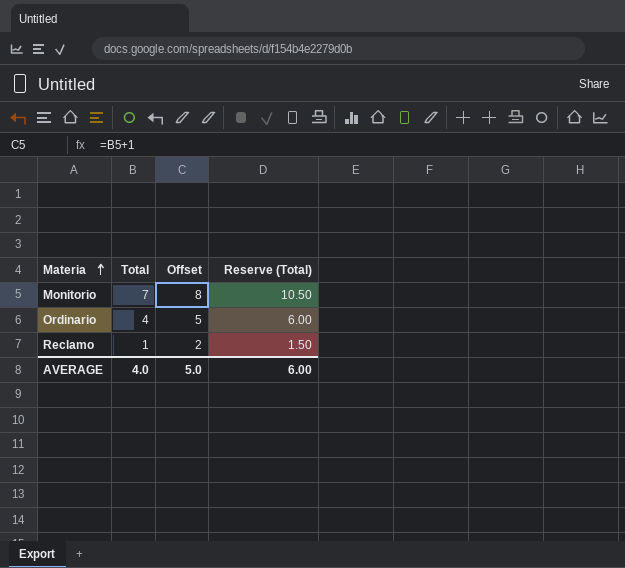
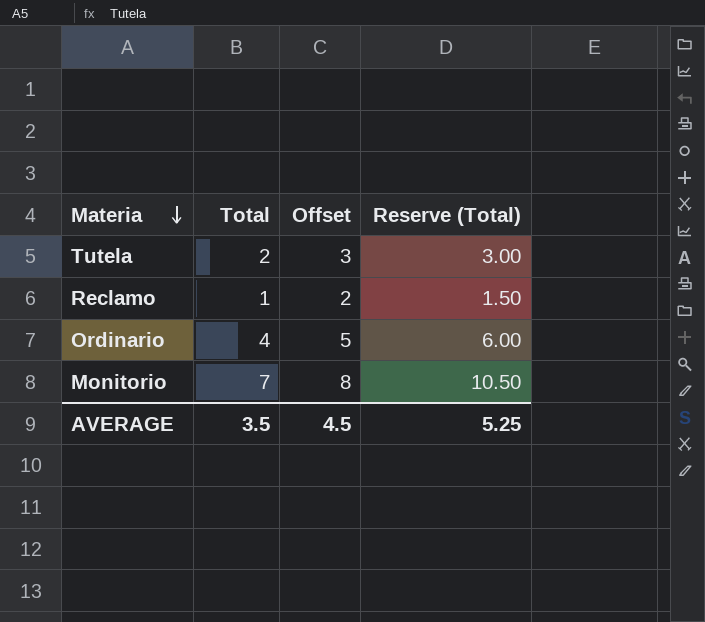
row order: Materia ascending -> Materia descending
row Tutela: none -> 2 | 3 | 3.00
AVERAGE | Total: 4.0 -> 3.5
AVERAGE | Offset: 5.0 -> 4.5
AVERAGE | Reserve (Total): 6.00 -> 5.25

